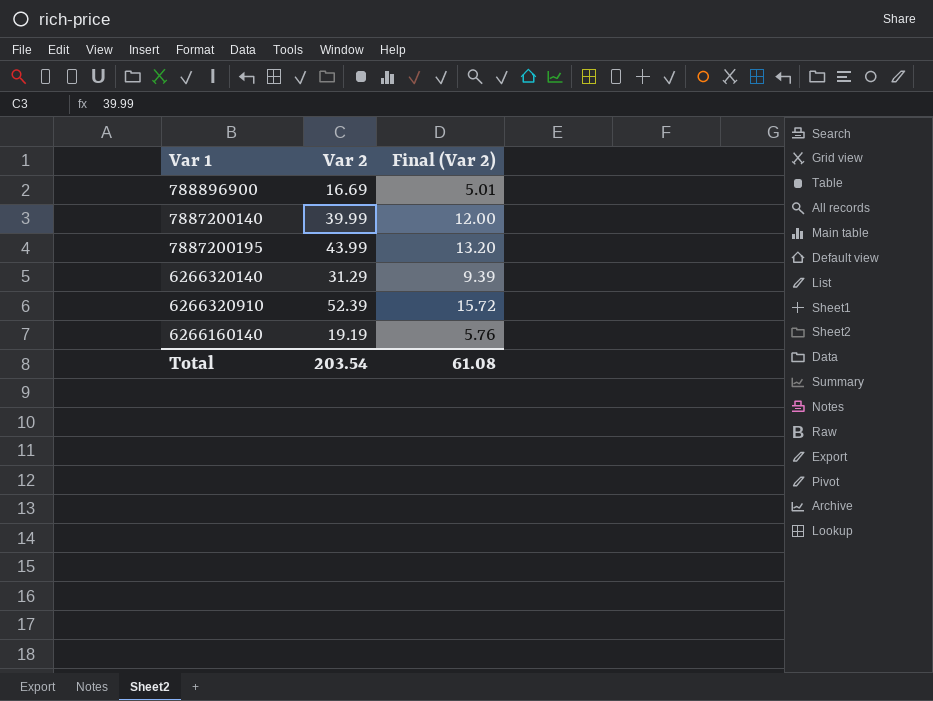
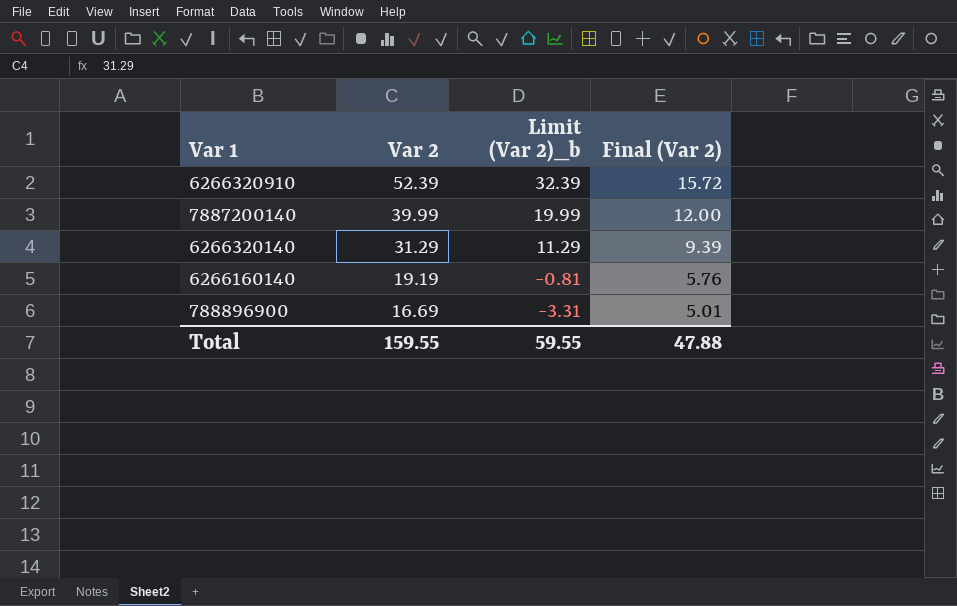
row order: none -> Var 2 descending
column Limit (Var 2)_b | formula: none -> [Var 2] - 20
row 7887200195: 43.99 | 13.20 -> none
Total | Var 2: 203.54 -> 159.55
Total | Final (Var 2): 61.08 -> 47.88

